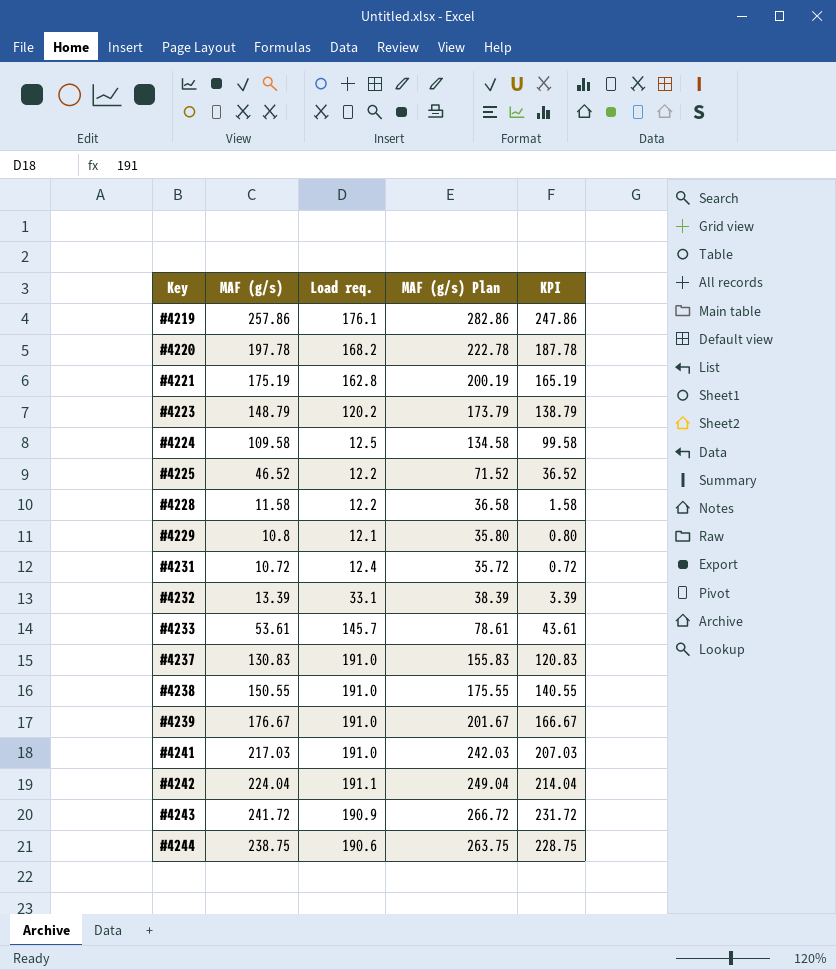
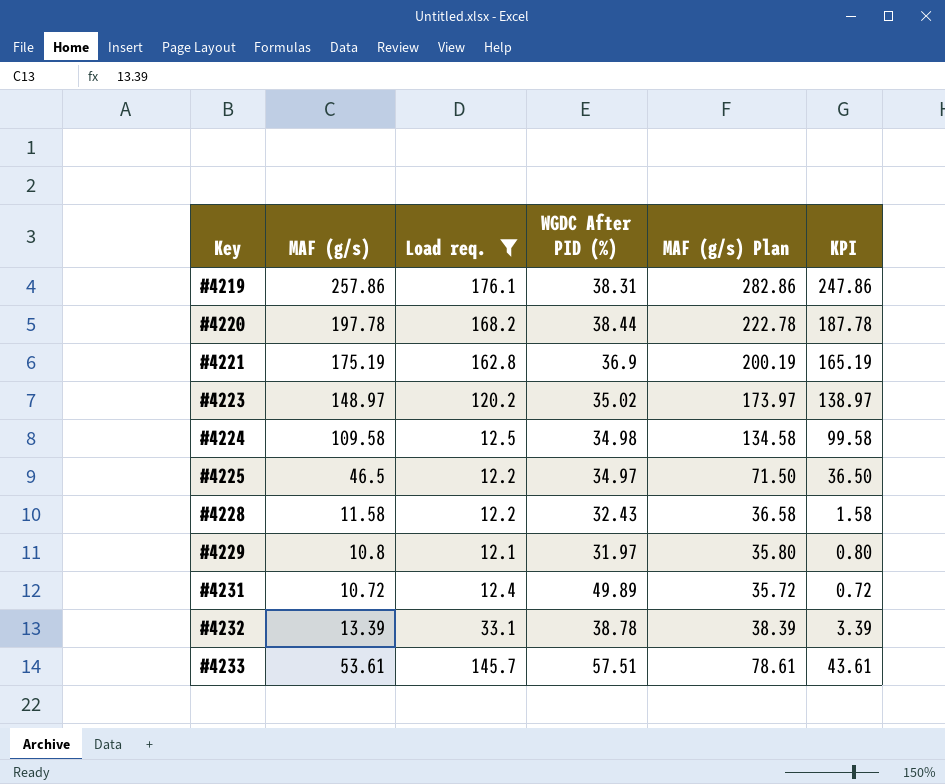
filter: none -> Load req. <= 176.1
column WGDC After PID (%) | position: none -> 4
#4223 | MAF (g/s): 148.79 -> 148.97
#4223 | MAF (g/s) Plan: 173.79 -> 173.97
#4223 | KPI: 138.79 -> 138.97
#4225 | MAF (g/s): 46.52 -> 46.5
#4225 | MAF (g/s) Plan: 71.52 -> 71.50
#4225 | KPI: 36.52 -> 36.50

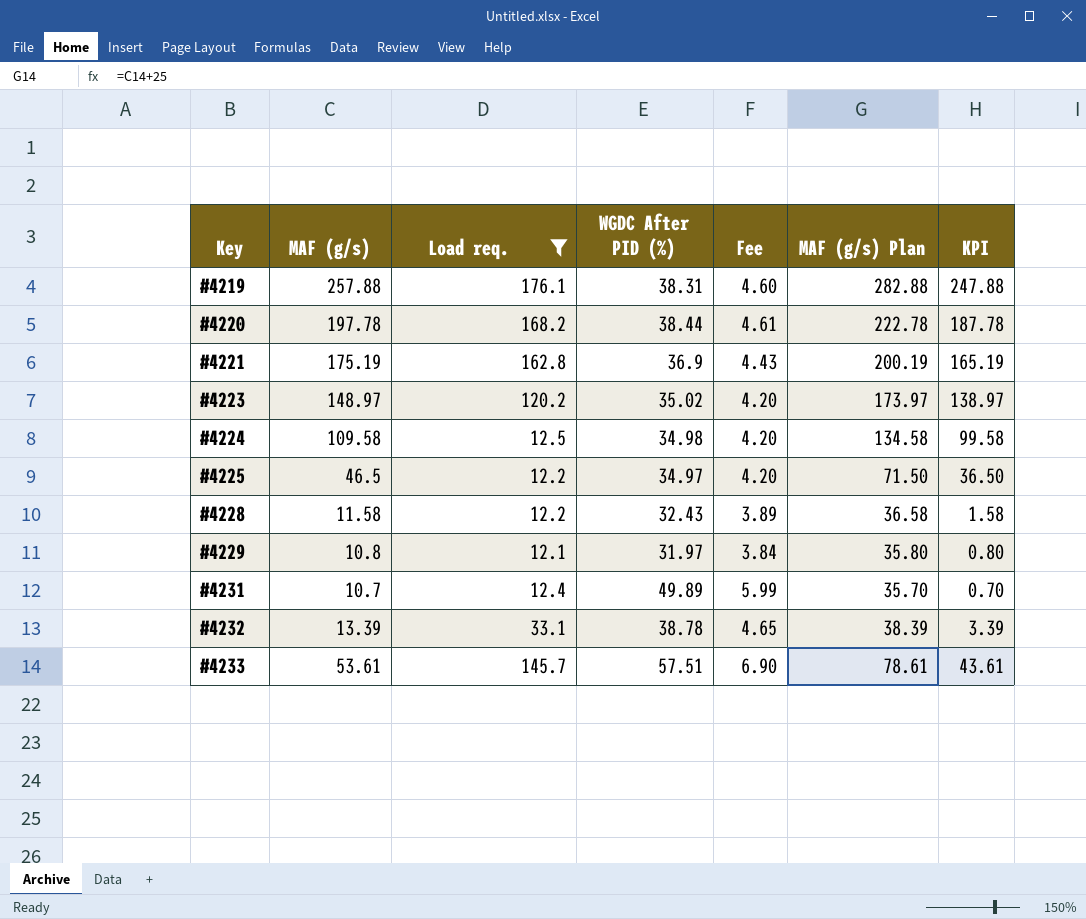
column Fee | formula: none -> [WGDC After PID (%)] * 0.12
#4219 | MAF (g/s): 257.86 -> 257.88
#4219 | MAF (g/s) Plan: 282.86 -> 282.88
#4219 | KPI: 247.86 -> 247.88
#4231 | MAF (g/s): 10.72 -> 10.7
#4231 | MAF (g/s) Plan: 35.72 -> 35.70
#4231 | KPI: 0.72 -> 0.70

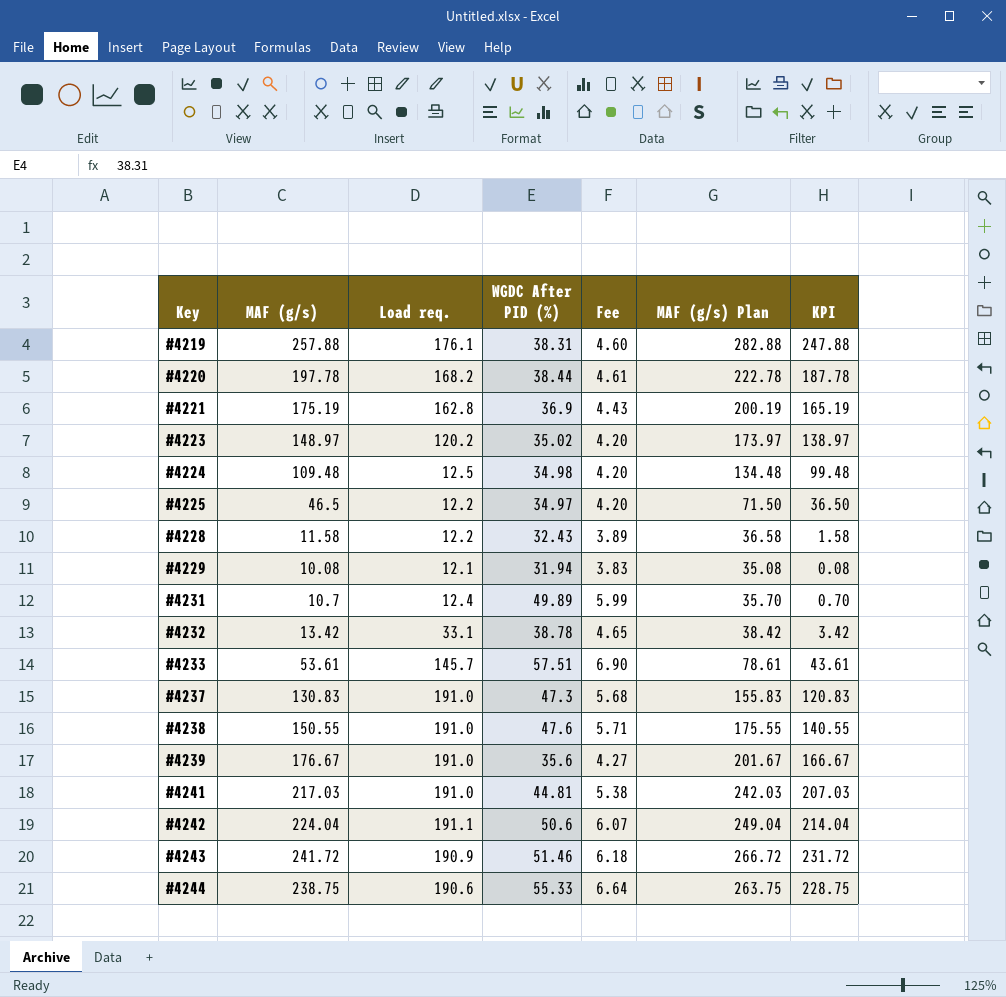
filter: Load req. <= 176.1 -> none
#4224 | MAF (g/s): 109.58 -> 109.48
#4224 | MAF (g/s) Plan: 134.58 -> 134.48
#4224 | KPI: 99.58 -> 99.48
#4229 | MAF (g/s): 10.8 -> 10.08
#4229 | WGDC After PID (%): 31.97 -> 31.94
#4229 | Fee: 3.84 -> 3.83
#4229 | MAF (g/s) Plan: 35.80 -> 35.08
#4229 | KPI: 0.80 -> 0.08
#4232 | MAF (g/s): 13.39 -> 13.42
#4232 | MAF (g/s) Plan: 38.39 -> 38.42
#4232 | KPI: 3.39 -> 3.42

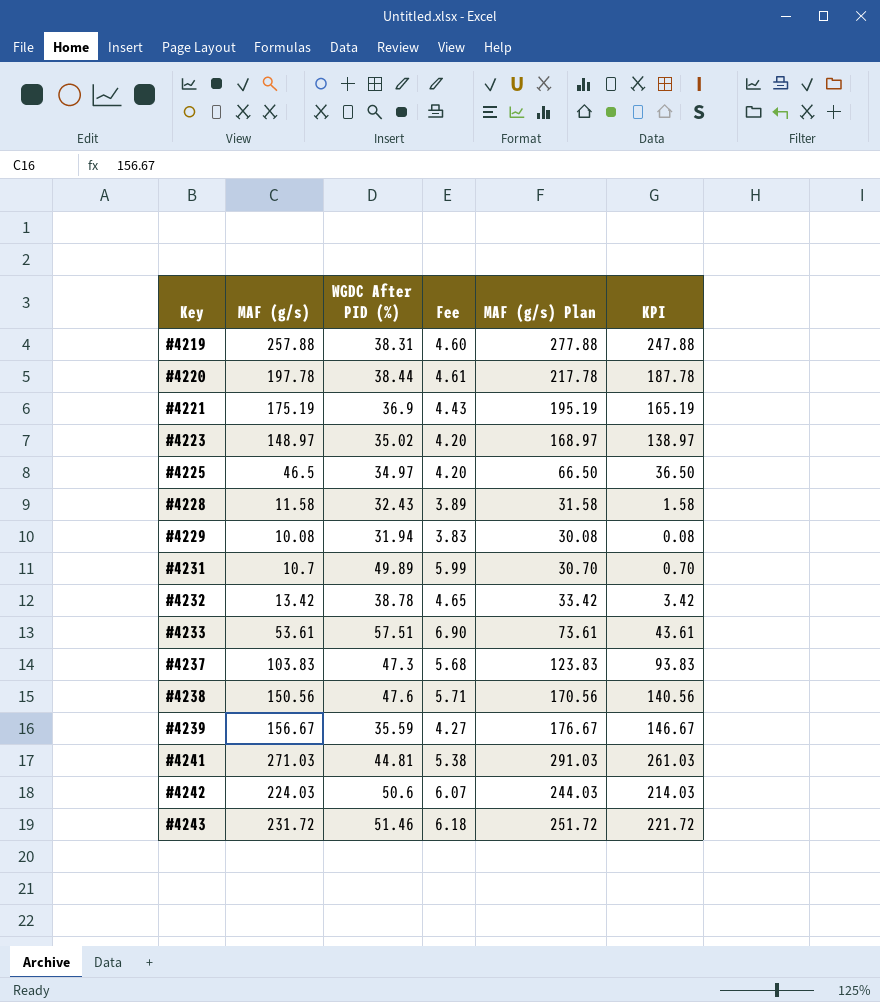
column Load req. | position: 3 -> none
column MAF (g/s) Plan | formula: [MAF (g/s)] + 25 -> [MAF (g/s)] + 20
row #4224: 109.48 | 12.5 | 34.98 | 4.20 | 134.48 | 99.48 -> none
row #4244: 238.75 | 190.6 | 55.33 | 6.64 | 263.75 | 228.75 -> none
#4237 | MAF (g/s): 130.83 -> 103.83
#4237 | KPI: 120.83 -> 93.83
#4238 | MAF (g/s): 150.55 -> 150.56
#4238 | KPI: 140.55 -> 140.56
#4239 | MAF (g/s): 176.67 -> 156.67
#4239 | WGDC After PID (%): 35.6 -> 35.59
#4239 | KPI: 166.67 -> 146.67
#4241 | MAF (g/s): 217.03 -> 271.03
#4241 | KPI: 207.03 -> 261.03
#4242 | MAF (g/s): 224.04 -> 224.03
#4242 | KPI: 214.04 -> 214.03
#4243 | MAF (g/s): 241.72 -> 231.72
#4243 | KPI: 231.72 -> 221.72

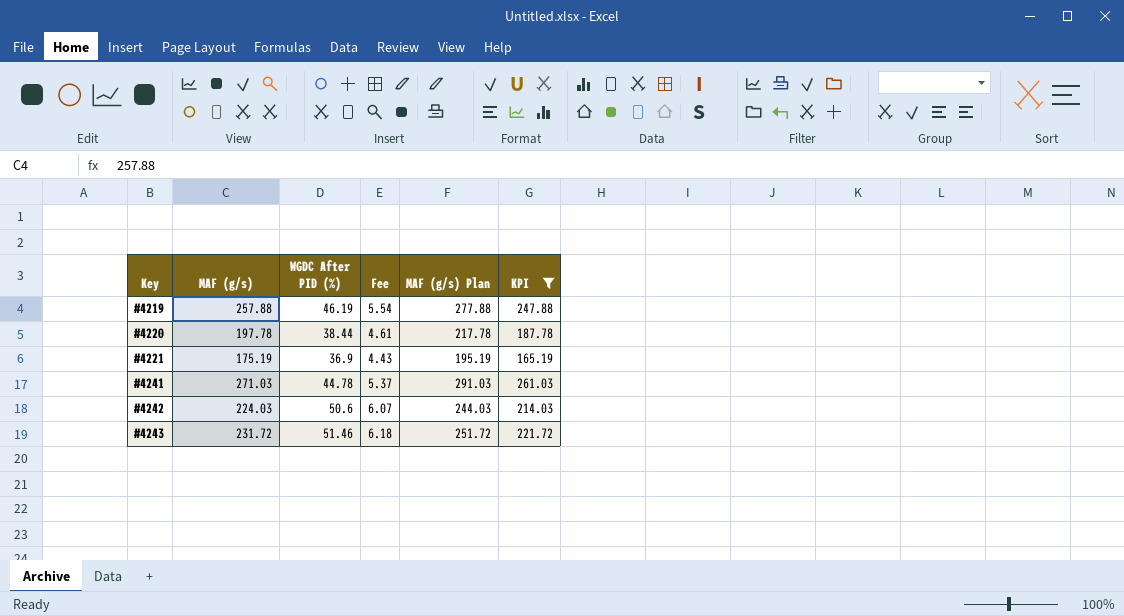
filter: none -> KPI >= 165.19
#4219 | WGDC After PID (%): 38.31 -> 46.19
#4219 | Fee: 4.60 -> 5.54
#4241 | WGDC After PID (%): 44.81 -> 44.78
#4241 | Fee: 5.38 -> 5.37

